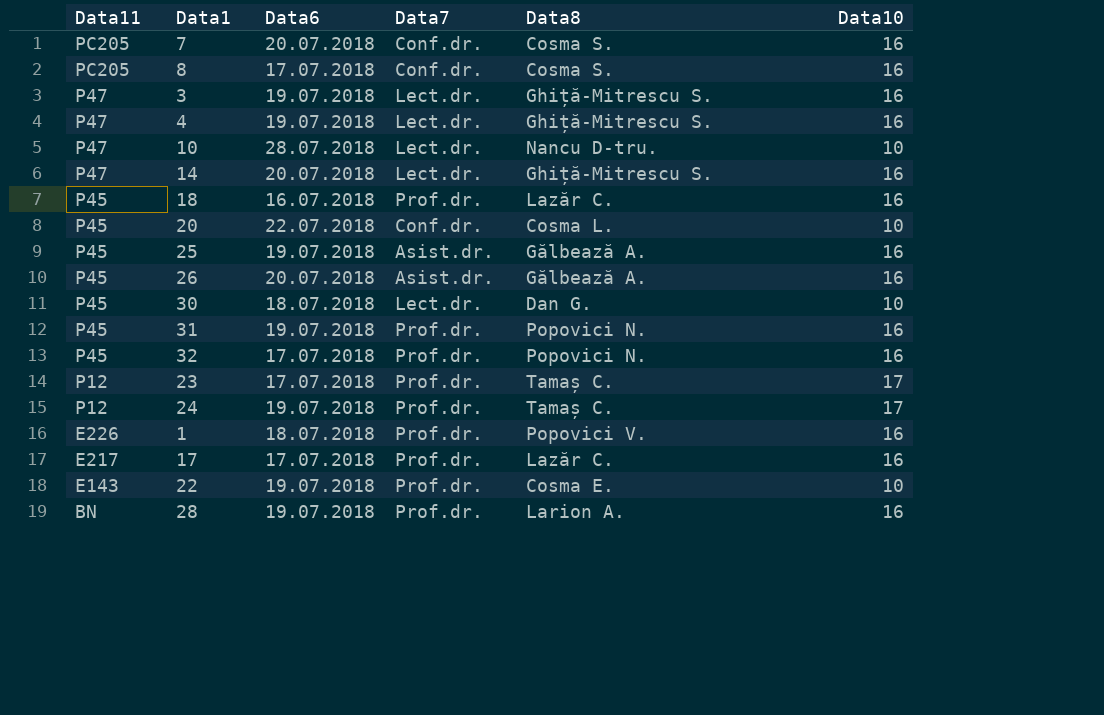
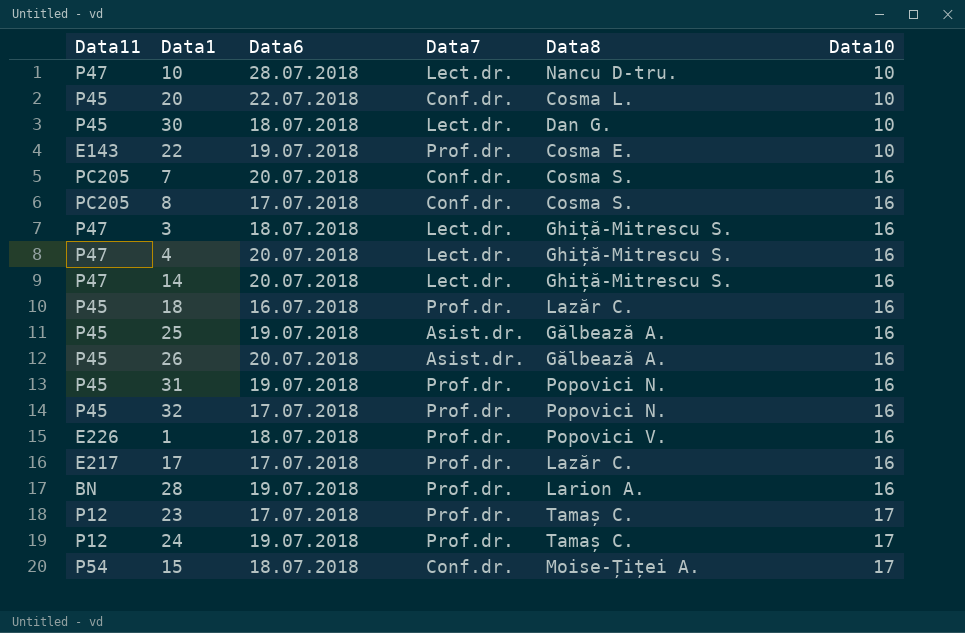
row order: Data11 descending -> Data10 ascending
3 | Data6: 19.07.2018 -> 18.07.2018
4 | Data6: 19.07.2018 -> 20.07.2018
row 15: none -> P54 | 18.07.2018 | Conf.dr. | Moise-Țiței A. | 17

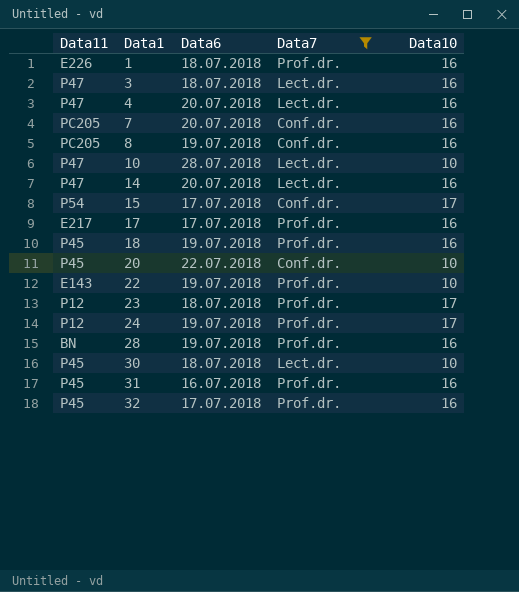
filter: none -> Data7 != Asist.dr.
row order: Data10 ascending -> Data1 ascending
column Data8 | position: 5 -> none
8 | Data6: 17.07.2018 -> 19.07.2018
15 | Data6: 18.07.2018 -> 17.07.2018
18 | Data6: 16.07.2018 -> 19.07.2018
23 | Data6: 17.07.2018 -> 18.07.2018
31 | Data6: 19.07.2018 -> 16.07.2018

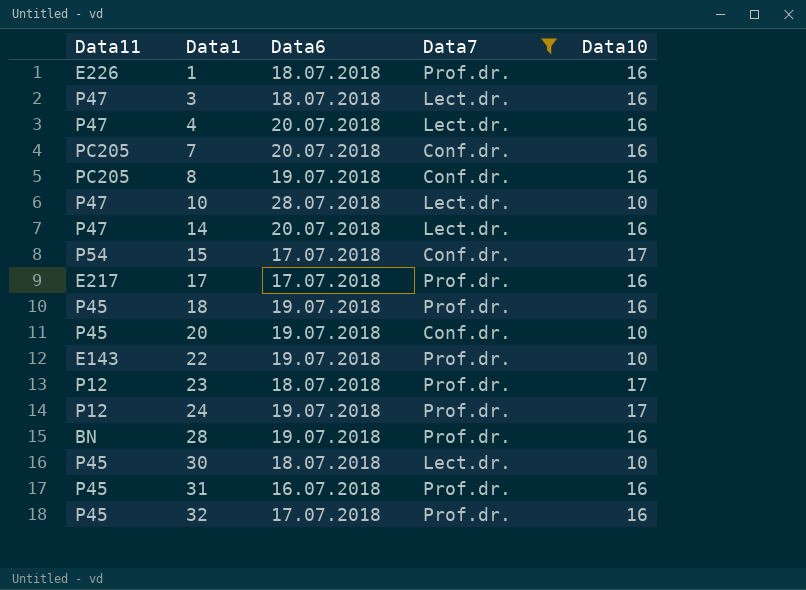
20 | Data6: 22.07.2018 -> 19.07.2018

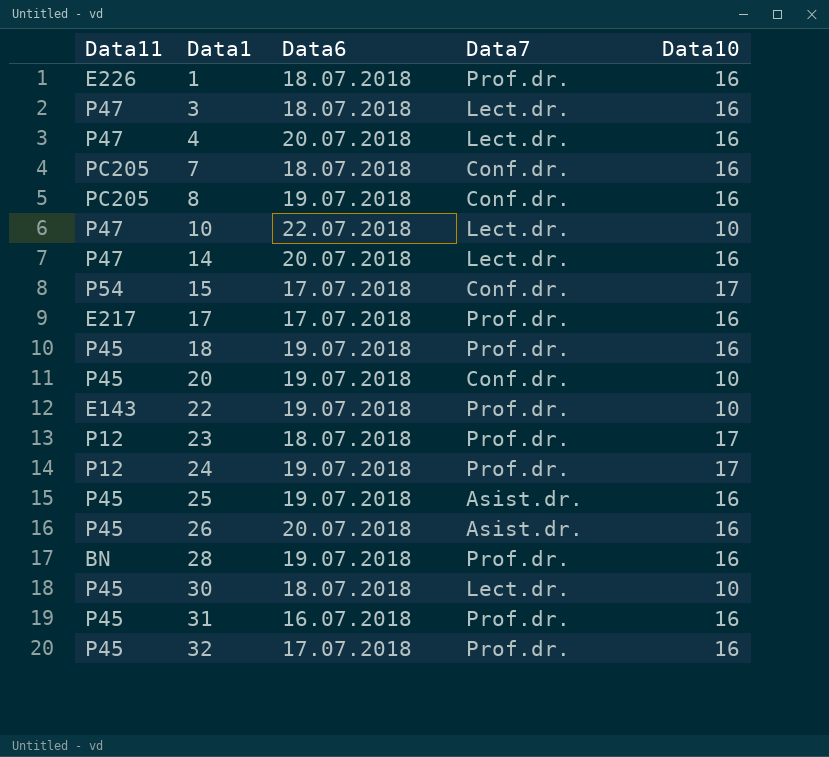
filter: Data7 != Asist.dr. -> none
7 | Data6: 20.07.2018 -> 18.07.2018
10 | Data6: 28.07.2018 -> 22.07.2018

